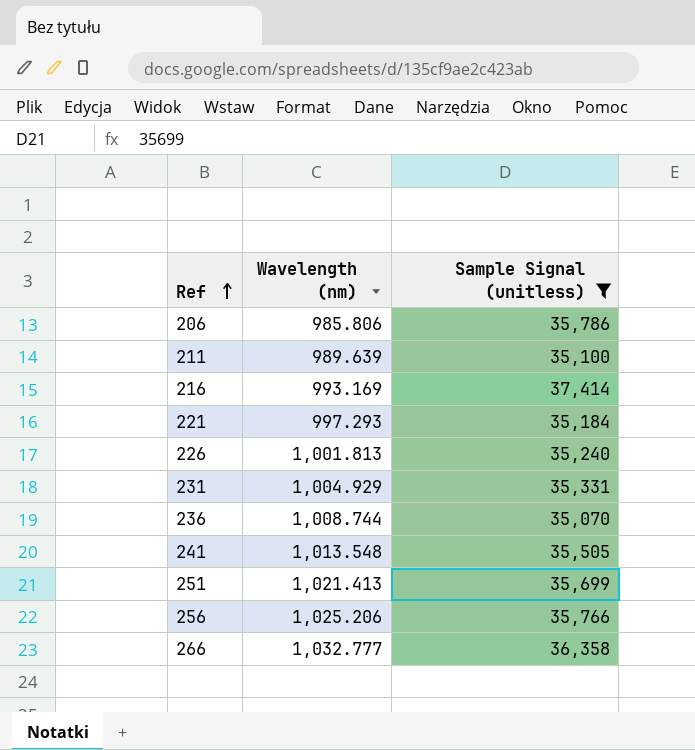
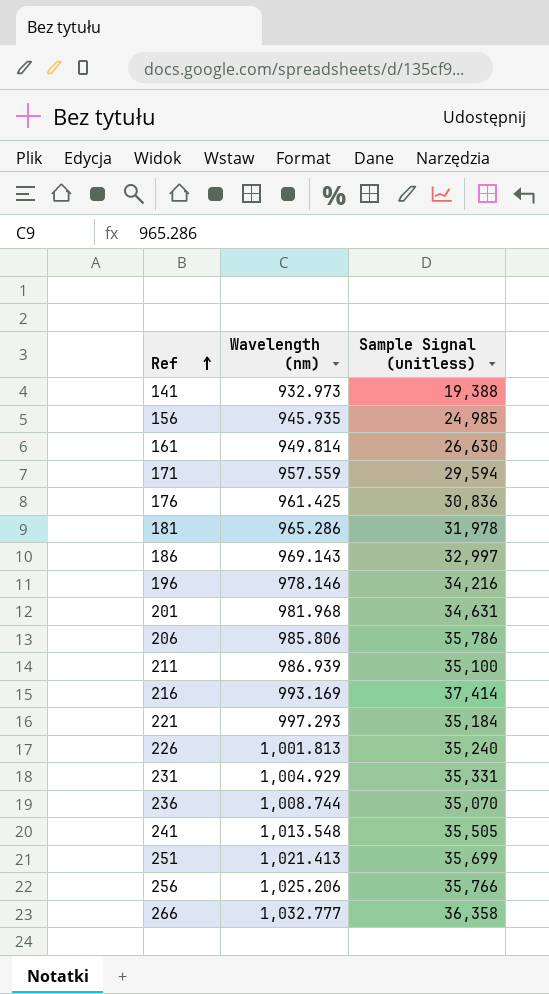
filter: Sample Signal (unitless) >= 35,070 -> none
211 | Wavelength (nm): 989.639 -> 986.939

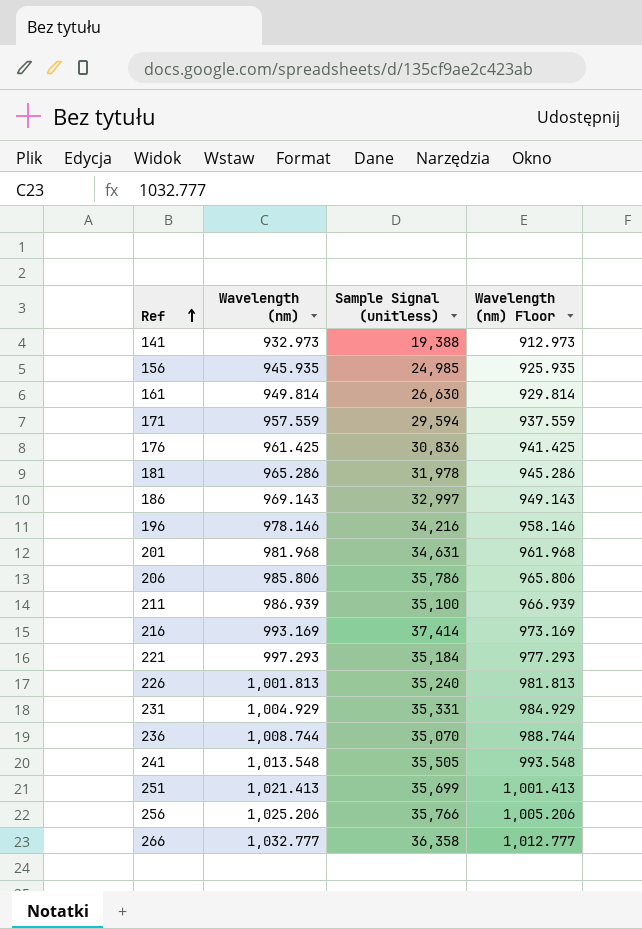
column Wavelength (nm) Floor | formula: none -> [Wavelength (nm)] - 20

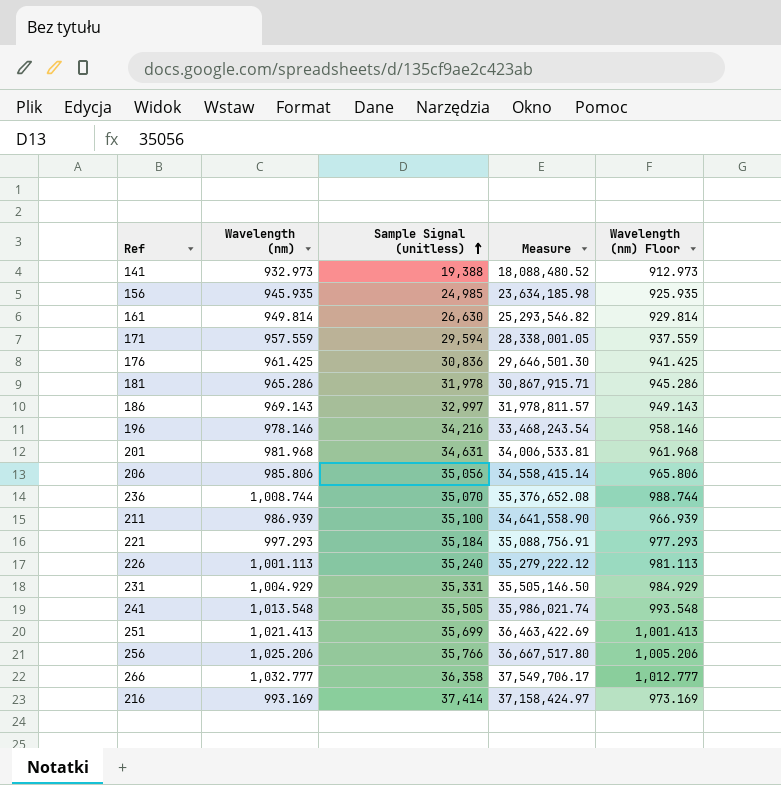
row order: Ref ascending -> Sample Signal (unitless) ascending
column Measure | formula: none -> [Wavelength (nm)] * [Sample Signal (unitless)]
206 | Sample Signal (unitless): 35,786 -> 35,056
226 | Wavelength (nm): 1,001.813 -> 1,001.113
226 | Wavelength (nm) Floor: 981.813 -> 981.113

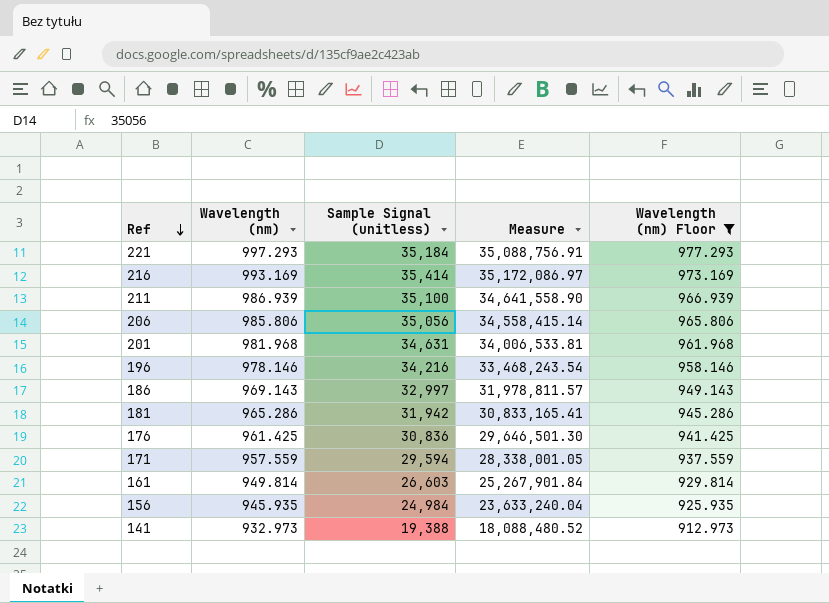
filter: none -> Wavelength (nm) Floor <= 977.293
row order: Sample Signal (unitless) ascending -> Ref descending
216 | Sample Signal (unitless): 37,414 -> 35,414
216 | Measure: 37,158,424.97 -> 35,172,086.97
181 | Sample Signal (unitless): 31,978 -> 31,942
181 | Measure: 30,867,915.71 -> 30,833,165.41
161 | Sample Signal (unitless): 26,630 -> 26,603
161 | Measure: 25,293,546.82 -> 25,267,901.84
156 | Sample Signal (unitless): 24,985 -> 24,984
156 | Measure: 23,634,185.98 -> 23,633,240.04

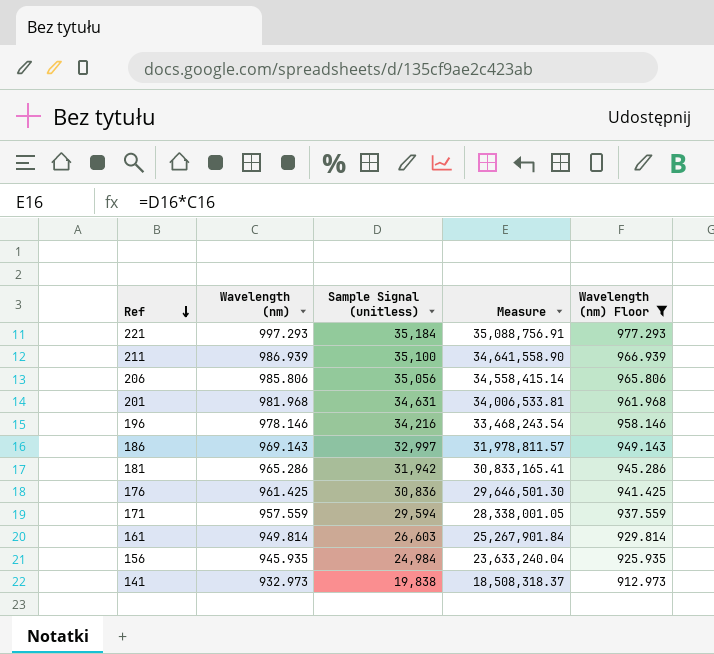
row 216: 993.169 | 35,414 | 35,172,086.97 | 973.169 -> none
141 | Sample Signal (unitless): 19,388 -> 19,838
141 | Measure: 18,088,480.52 -> 18,508,318.37

